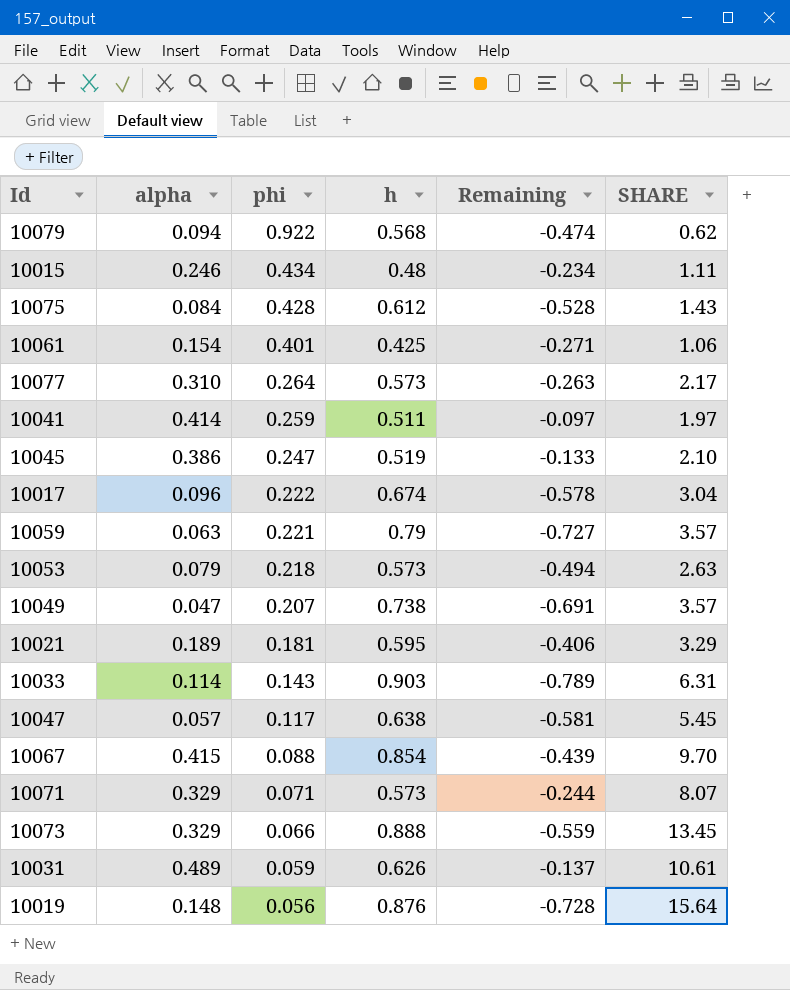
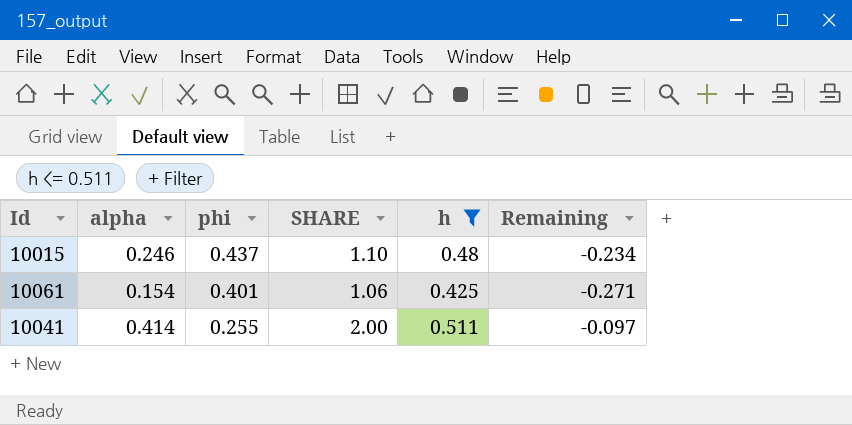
filter: none -> h <= 0.511
column SHARE | position: 6 -> 4
10015 | phi: 0.434 -> 0.437
10015 | SHARE: 1.11 -> 1.10
10041 | phi: 0.259 -> 0.255
10041 | SHARE: 1.97 -> 2.00

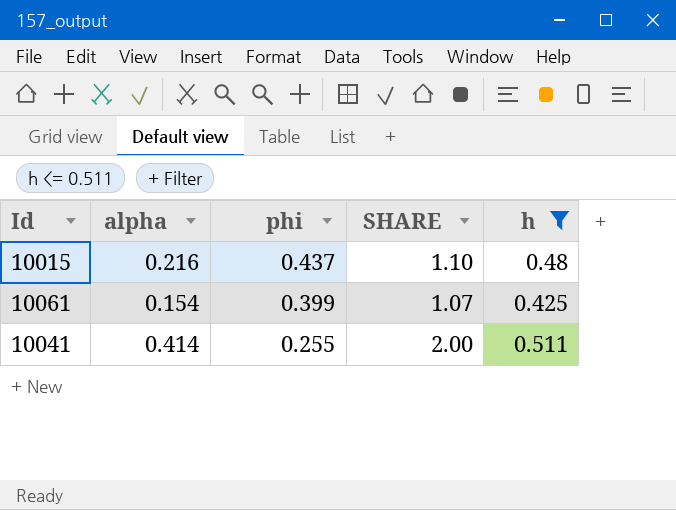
column Remaining | formula: [alpha] - [h] -> none
10015 | alpha: 0.246 -> 0.216
10061 | phi: 0.401 -> 0.399
10061 | SHARE: 1.06 -> 1.07

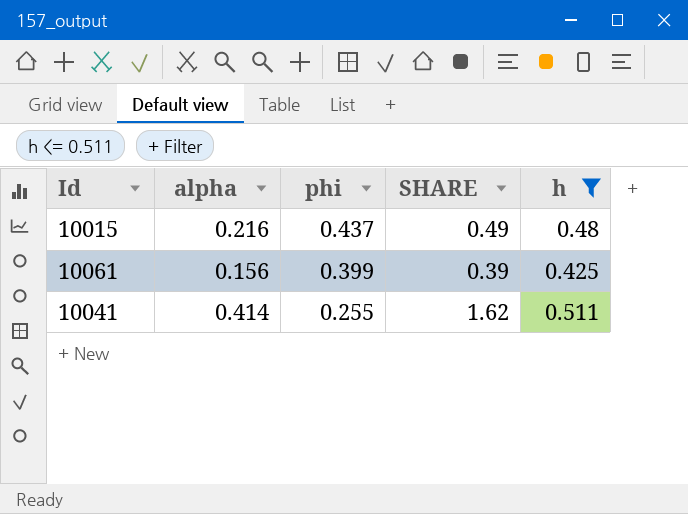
column SHARE | formula: [h] / [phi] -> [alpha] / [phi]
10061 | alpha: 0.154 -> 0.156

